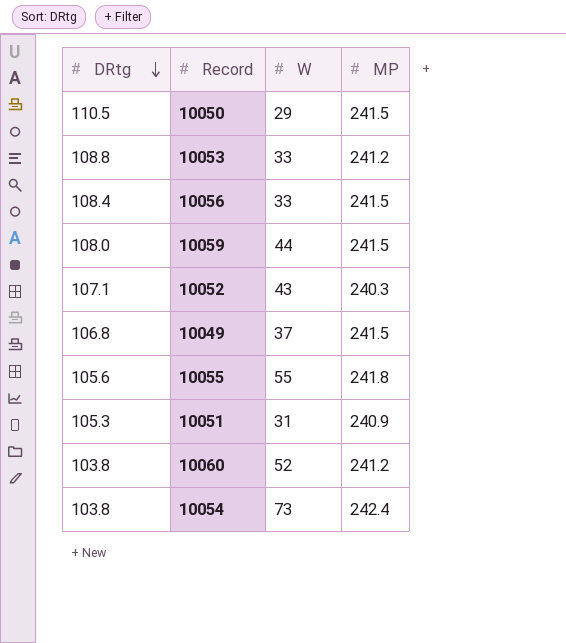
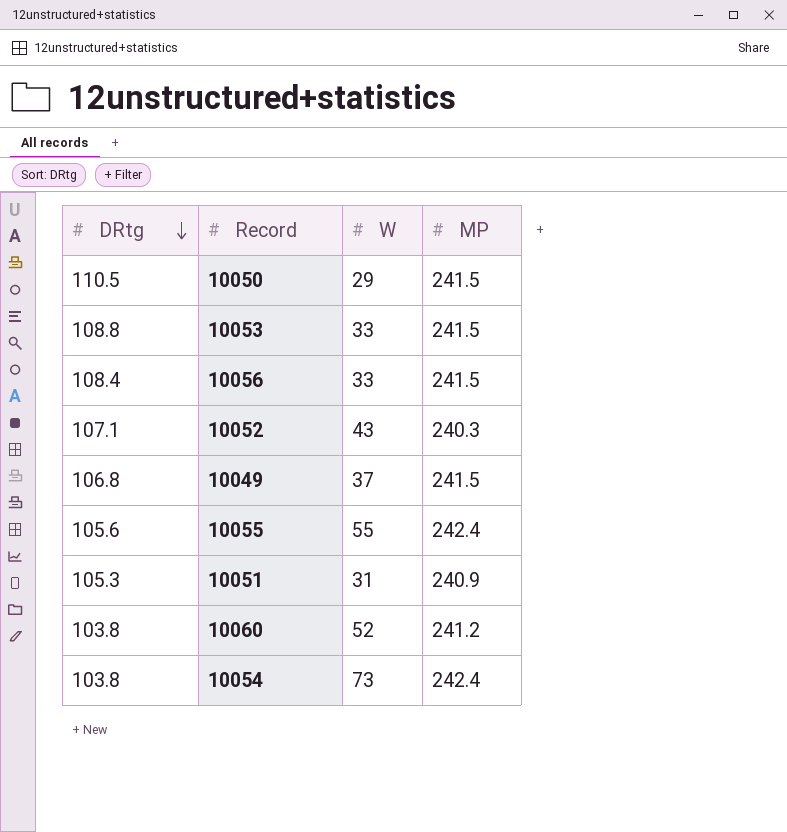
row 10059: 108.0 | 44 | 241.5 -> none
10053 | MP: 241.2 -> 241.5
10055 | MP: 241.8 -> 242.4

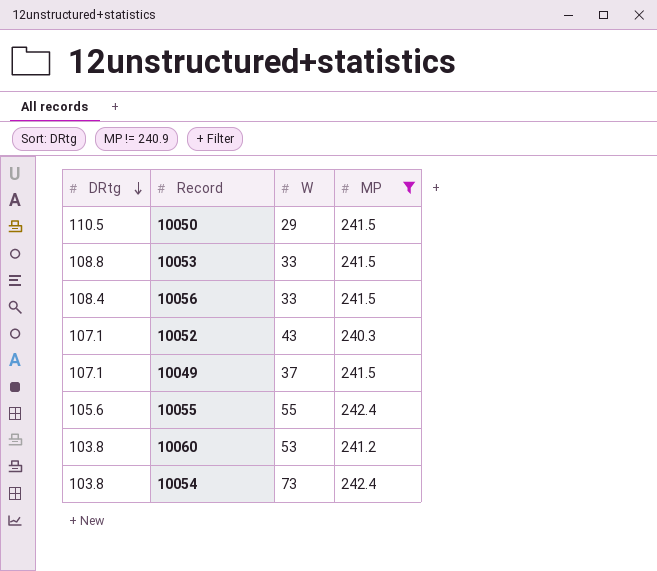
filter: none -> MP != 240.9
10049 | DRtg: 106.8 -> 107.1
10060 | W: 52 -> 53

